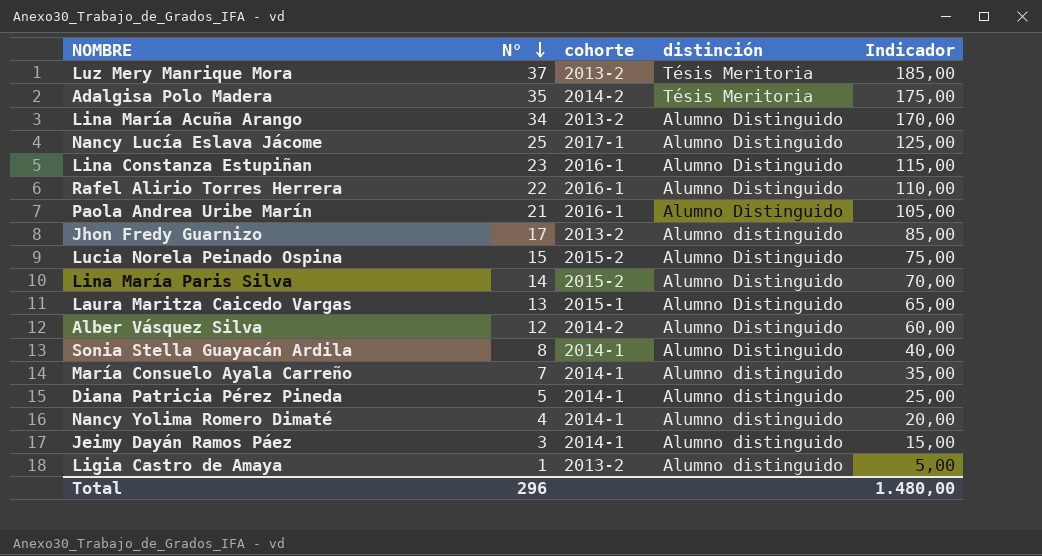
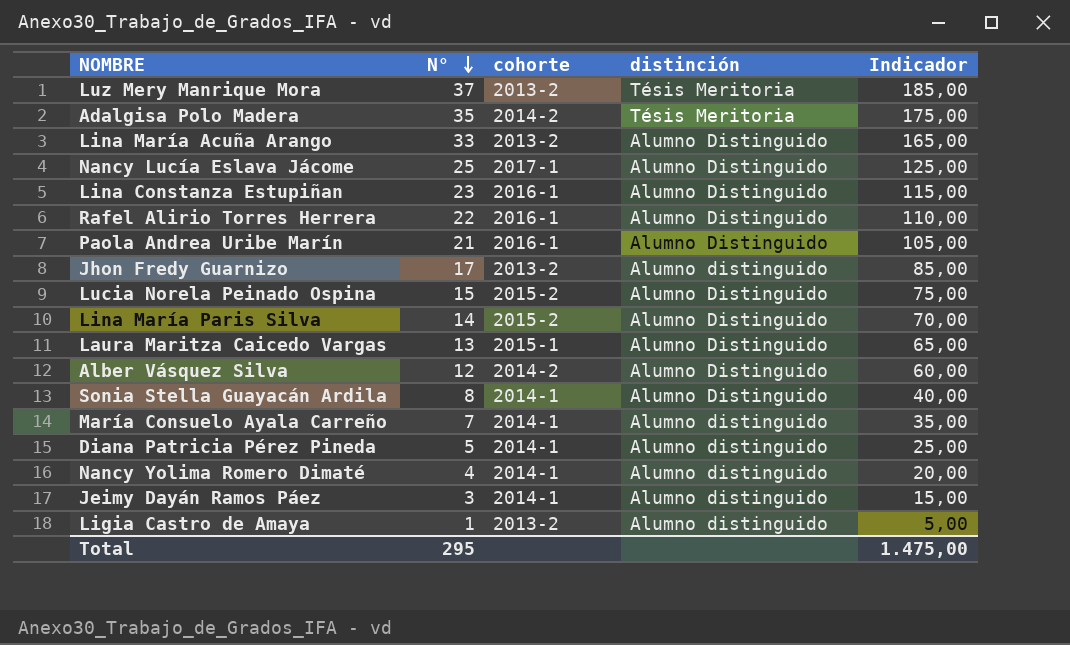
Lina María Acuña Arango | N°: 34 -> 33
Lina María Acuña Arango | Indicador: 170,00 -> 165,00
Total | N°: 296 -> 295
Total | Indicador: 1.480,00 -> 1.475,00

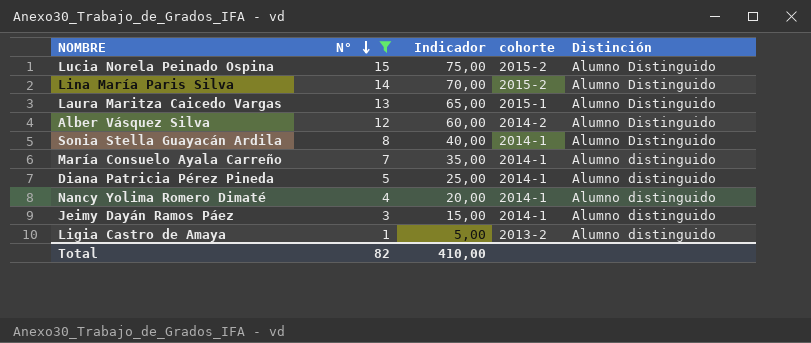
filter: none -> N° <= 15
column Indicador | position: 5 -> 3
column name: distinción -> Distinción
Total | N°: 295 -> 82
Total | Indicador: 1.475,00 -> 410,00

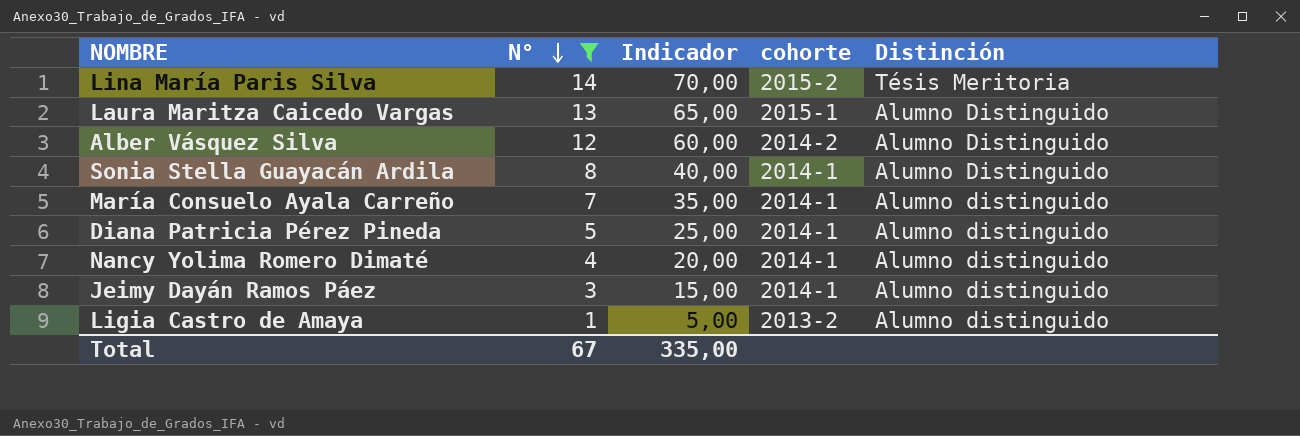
row Lucia Norela Peinado Ospina: 15 | 75,00 | 2015-2 | Alumno Distinguido -> none
Lina María Paris Silva | Distinción: Alumno Distinguido -> Tésis Meritoria
Total | N°: 82 -> 67
Total | Indicador: 410,00 -> 335,00

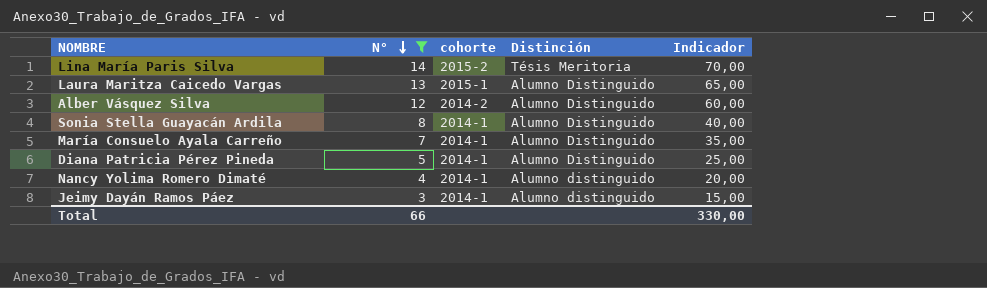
column Indicador | position: 3 -> 5
row Ligia Castro de Amaya: 1 | 5,00 | 2013-2 | Alumno distinguido -> none
María Consuelo Ayala Carreño | Distinción: Alumno distinguido -> Alumno Distinguido
Diana Patricia Pérez Pineda | Distinción: Alumno distinguido -> Alumno Distinguido
Total | N°: 67 -> 66
Total | Indicador: 335,00 -> 330,00

